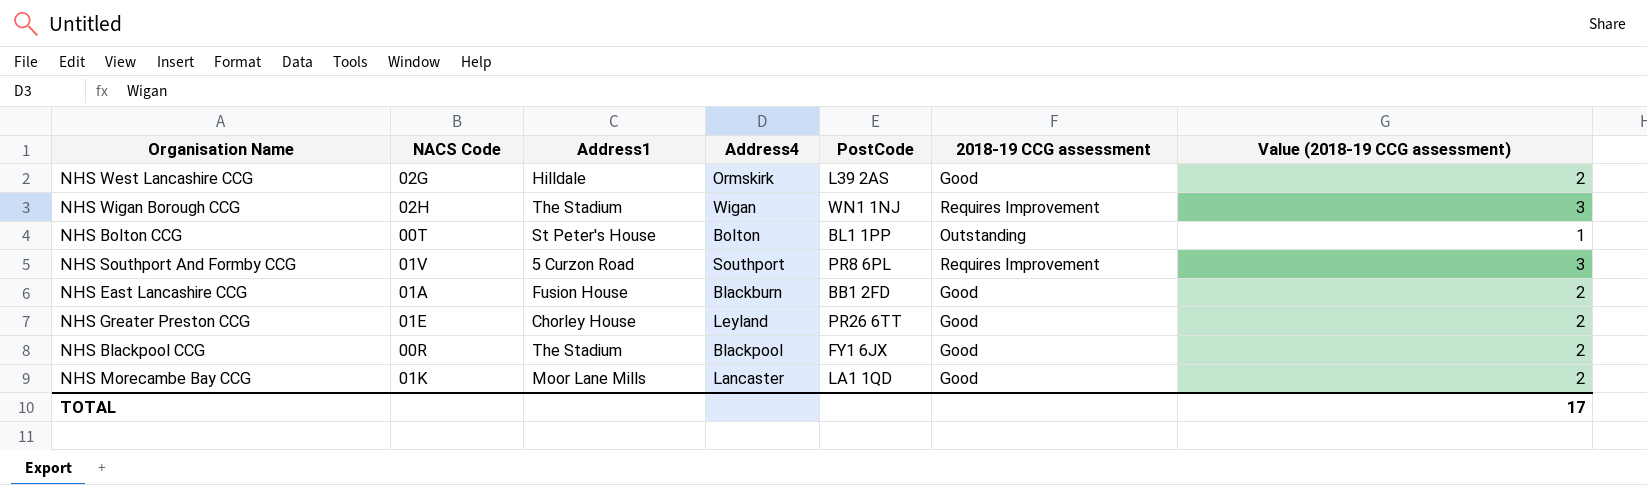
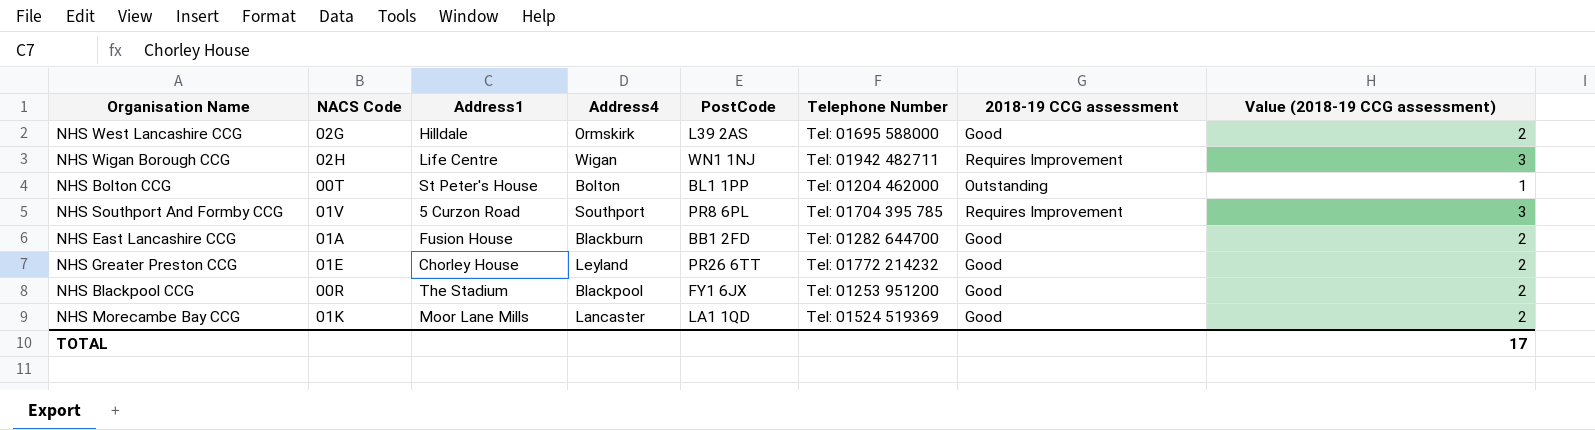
column Telephone Number | position: none -> 6
NHS Wigan Borough CCG | Address1: The Stadium -> Life Centre

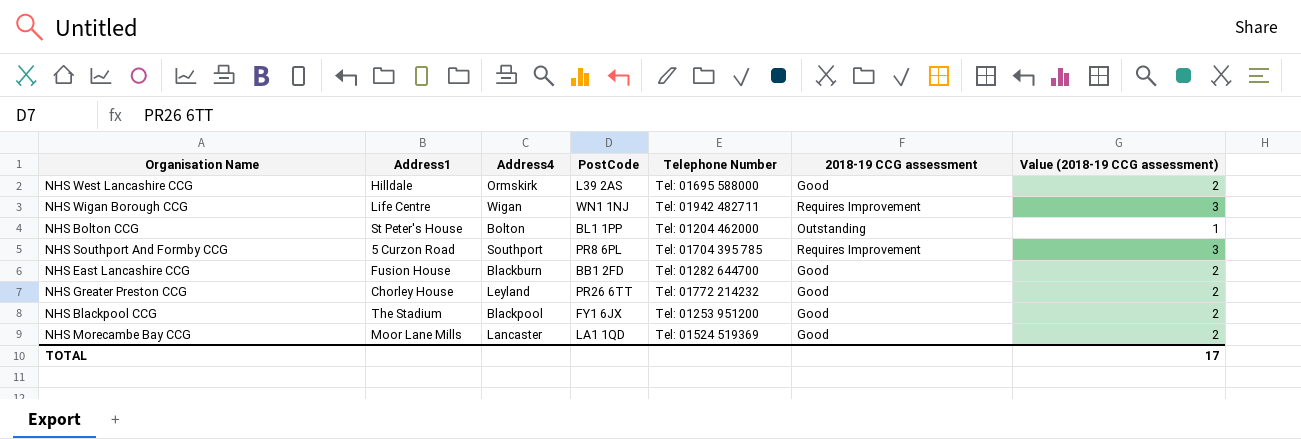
column NACS Code | position: 2 -> none

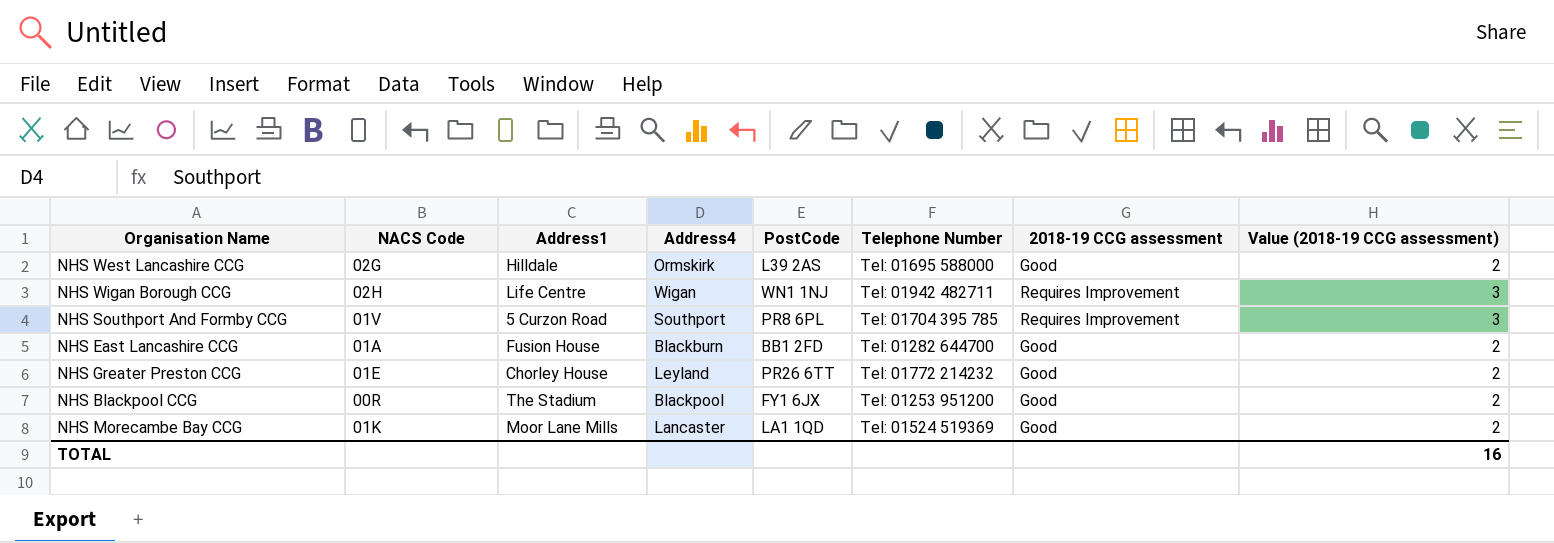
column NACS Code | position: none -> 2
row NHS Bolton CCG: St Peter's House | Bolton | BL1 1PP | Tel: 01204 462000 | Outstanding | 1 -> none
TOTAL | Value (2018-19 CCG assessment): 17 -> 16

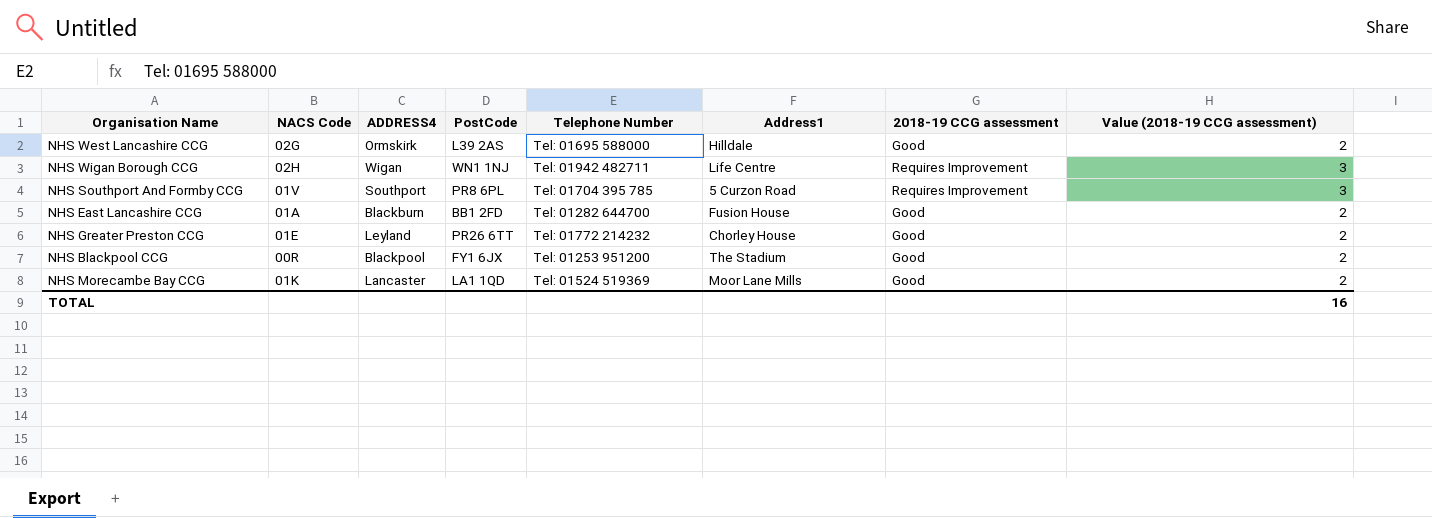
column name: Address4 -> ADDRESS4
column Address1 | position: 3 -> 6

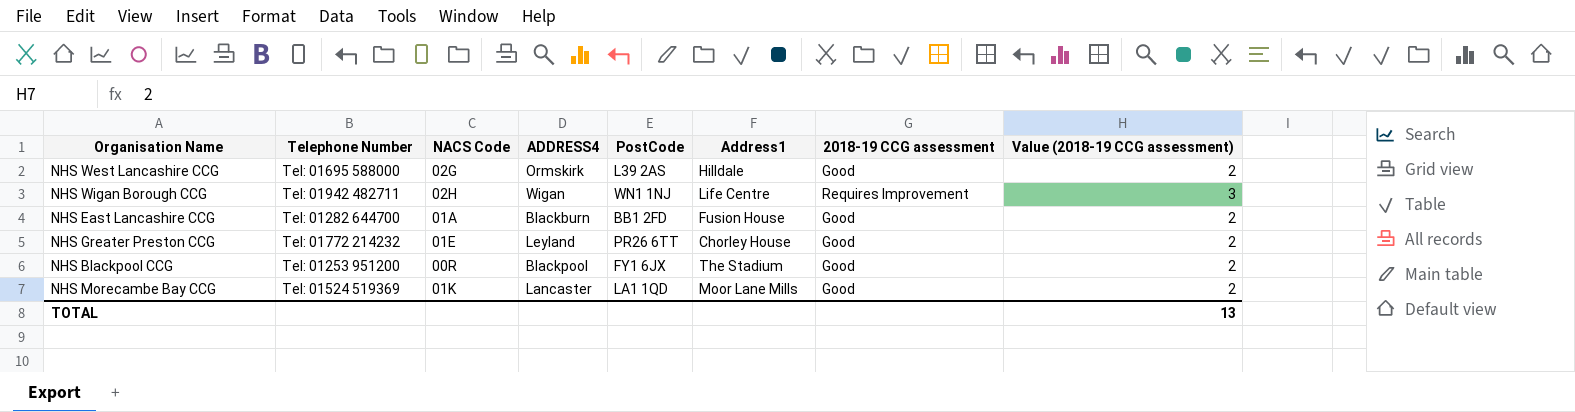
column Telephone Number | position: 5 -> 2
row NHS Southport And Formby CCG: 01V | Southport | PR8 6PL | Tel: 01704 395 785 | 5 Curzon Road | Requires Improvement | 3 -> none
TOTAL | Value (2018-19 CCG assessment): 16 -> 13

